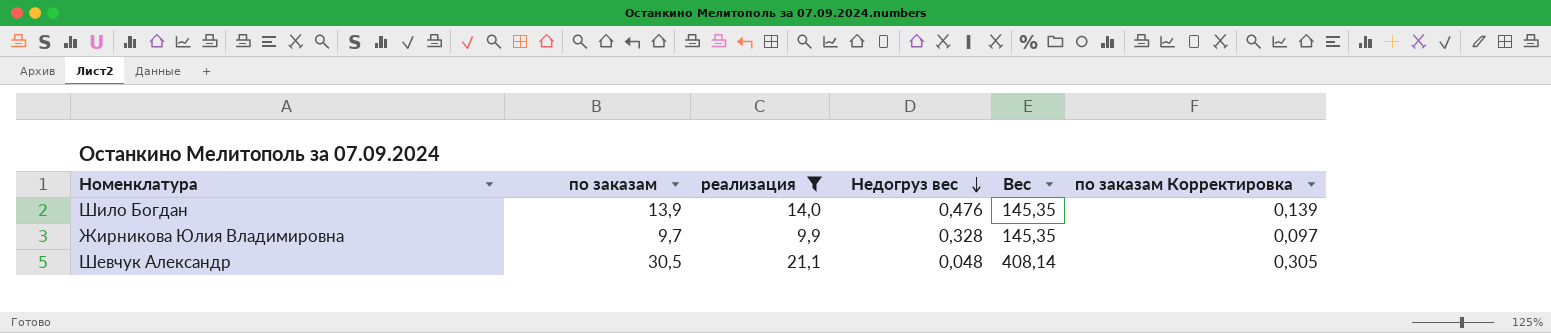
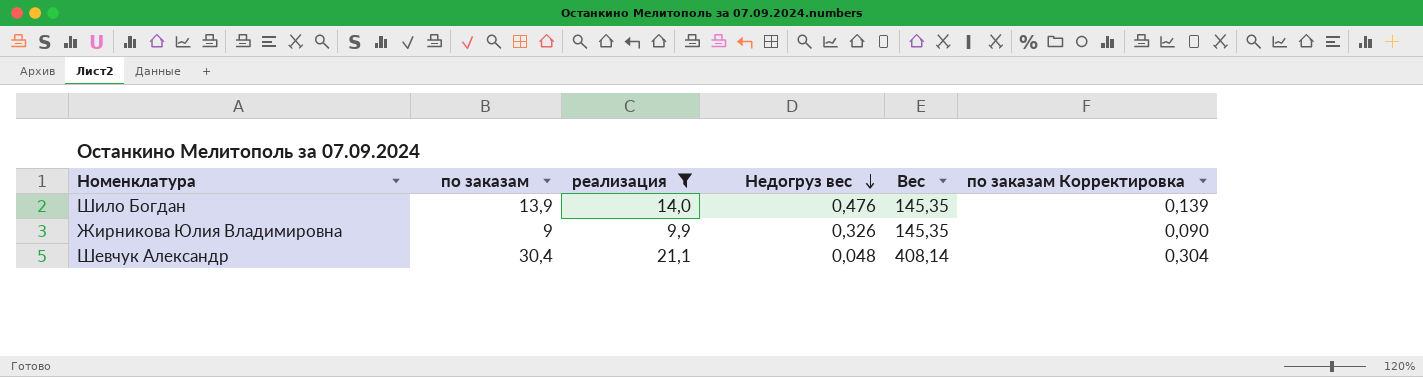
Жирникова Юлия Владимировна | по заказам: 9,7 -> 9
Жирникова Юлия Владимировна | Недогруз вес: 0,328 -> 0,326
Жирникова Юлия Владимировна | по заказам Корректировка: 0,097 -> 0,090
Шевчук Александр | по заказам: 30,5 -> 30,4
Шевчук Александр | по заказам Корректировка: 0,305 -> 0,304

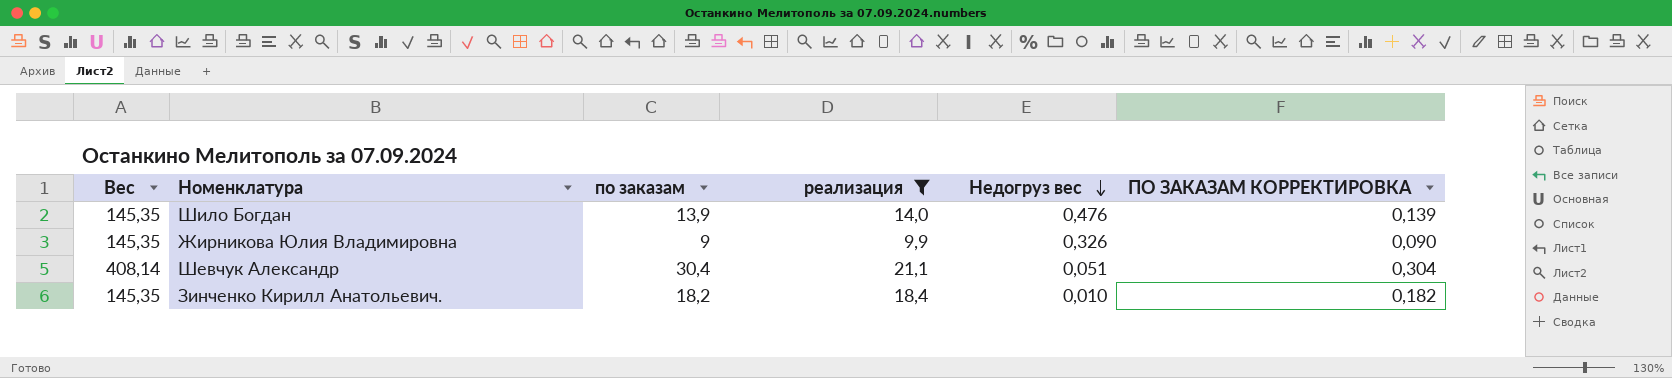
column Вес | position: 5 -> 1
column name: по заказам Корректировка -> ПО ЗАКАЗАМ КОРРЕКТИРОВКА
Шевчук Александр | Недогруз вес: 0,048 -> 0,051
row Зинченко Кирилл Анатольевич.: none -> 145,35 | 18,2 | 18,4 | 0,010 | 0,182

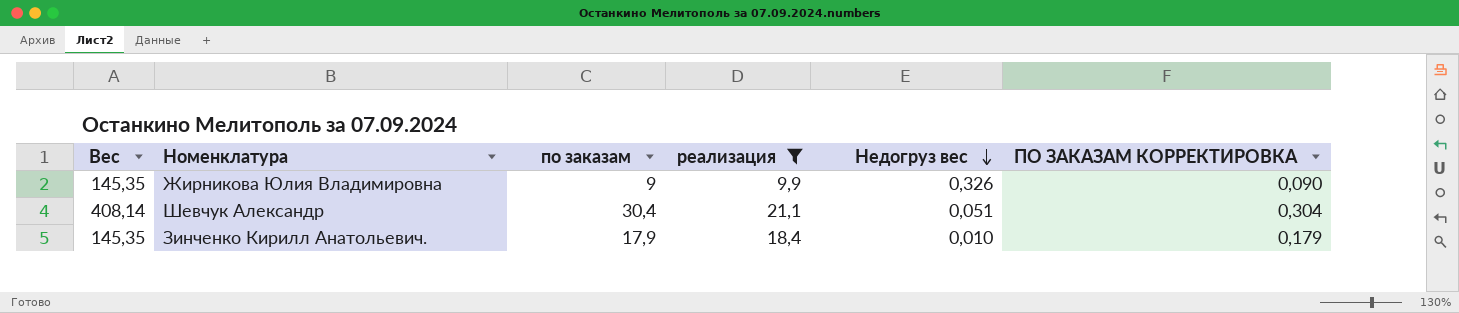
row Шило Богдан: 145,35 | 13,9 | 14,0 | 0,476 | 0,139 -> none
Зинченко Кирилл Анатольевич. | по заказам: 18,2 -> 17,9
Зинченко Кирилл Анатольевич. | ПО ЗАКАЗАМ КОРРЕКТИРОВКА: 0,182 -> 0,179

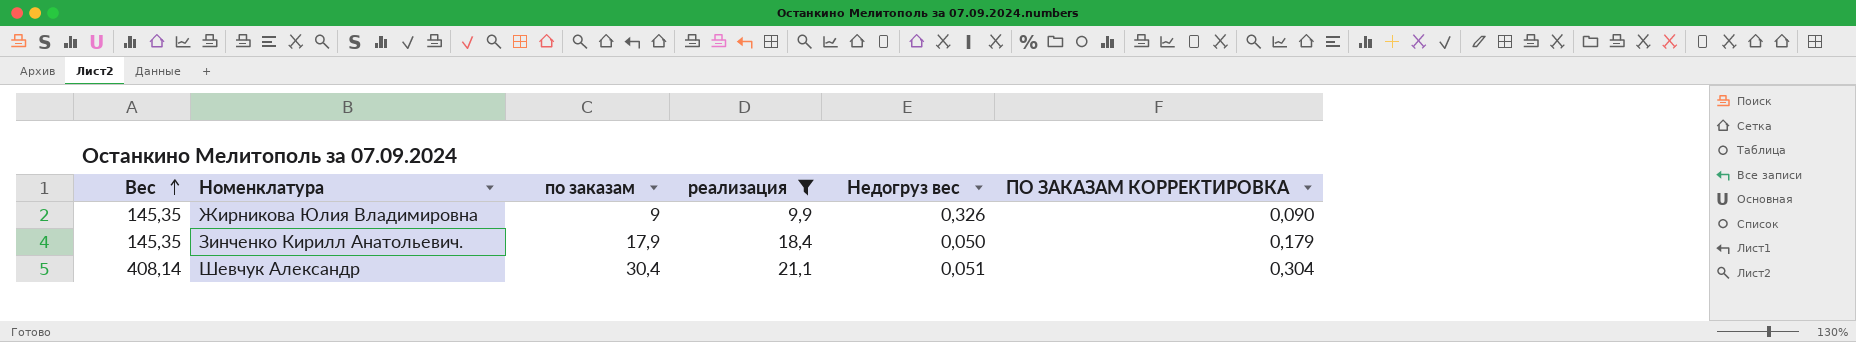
row order: Недогруз вес descending -> Вес ascending
Зинченко Кирилл Анатольевич. | Недогруз вес: 0,010 -> 0,050

